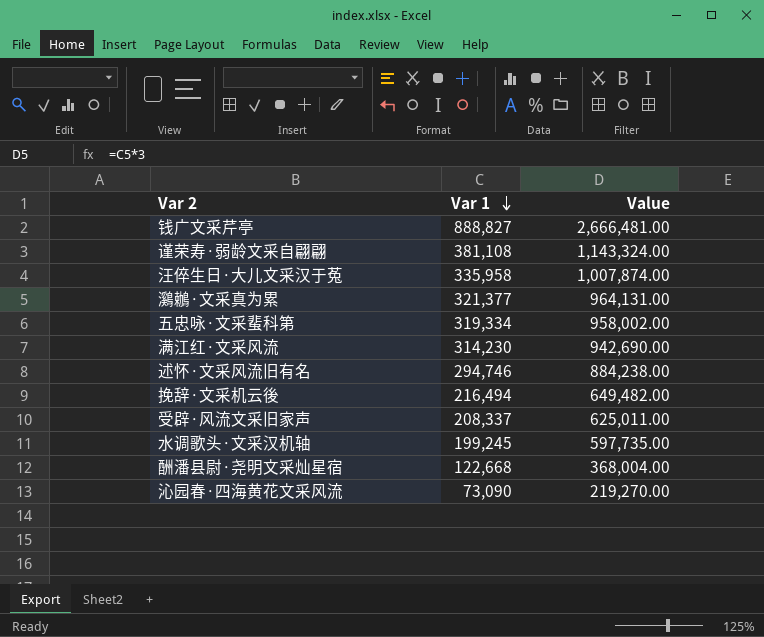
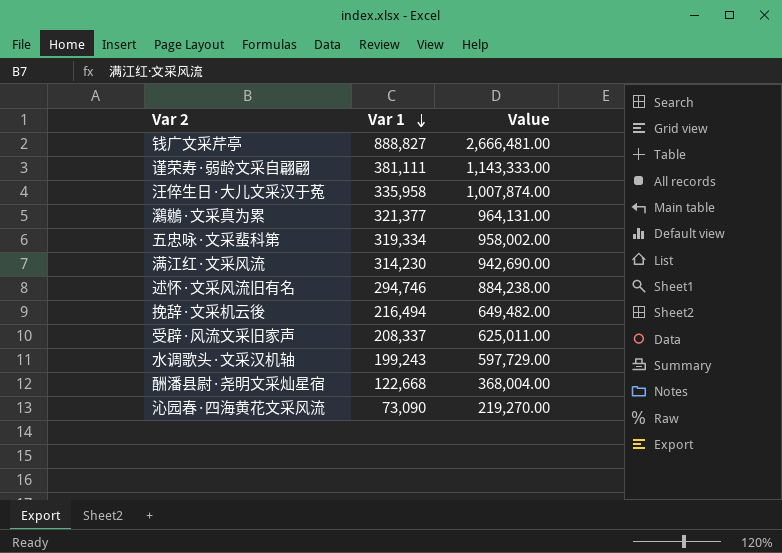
谨荣寿·弱龄文采自翩翩 | Var 1: 381,108 -> 381,111
谨荣寿·弱龄文采自翩翩 | Value: 1,143,324.00 -> 1,143,333.00
水调歌头·文采汉机轴 | Var 1: 199,245 -> 199,243
水调歌头·文采汉机轴 | Value: 597,735.00 -> 597,729.00

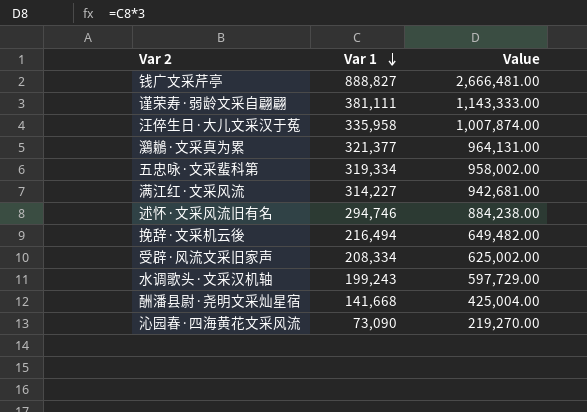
满江红·文采风流 | Var 1: 314,230 -> 314,227
满江红·文采风流 | Value: 942,690.00 -> 942,681.00
受辟·风流文采旧家声 | Var 1: 208,337 -> 208,334
受辟·风流文采旧家声 | Value: 625,011.00 -> 625,002.00
酬潘县尉·尧明文采灿星宿 | Var 1: 122,668 -> 141,668
酬潘县尉·尧明文采灿星宿 | Value: 368,004.00 -> 425,004.00

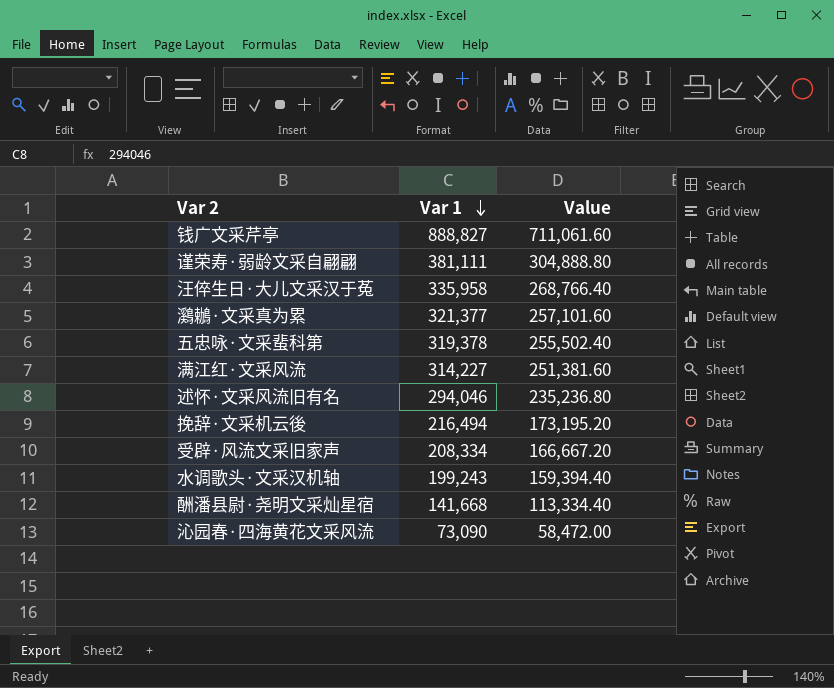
column Value | formula: [Var 1] * 3 -> [Var 1] * 0.8
五忠咏·文采蜚科第 | Var 1: 319,334 -> 319,378
述怀·文采风流旧有名 | Var 1: 294,746 -> 294,046

